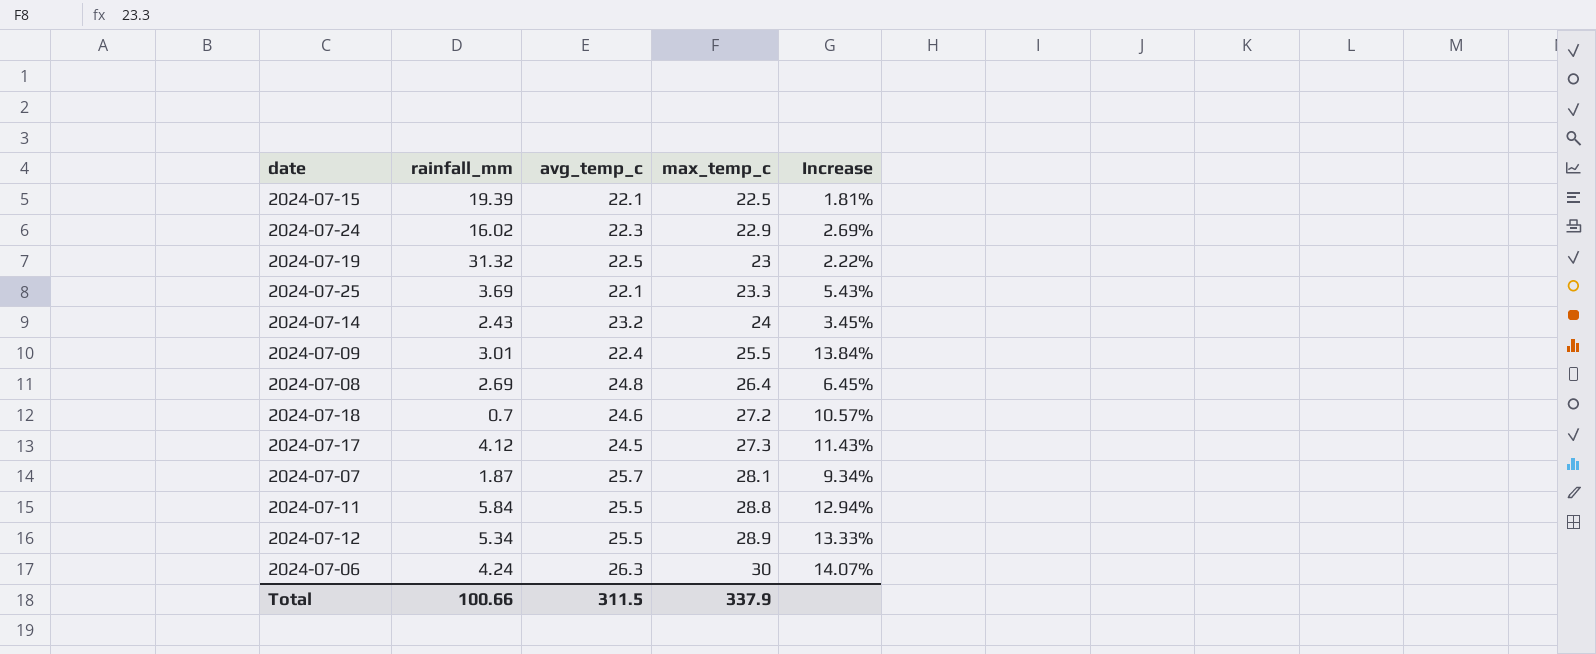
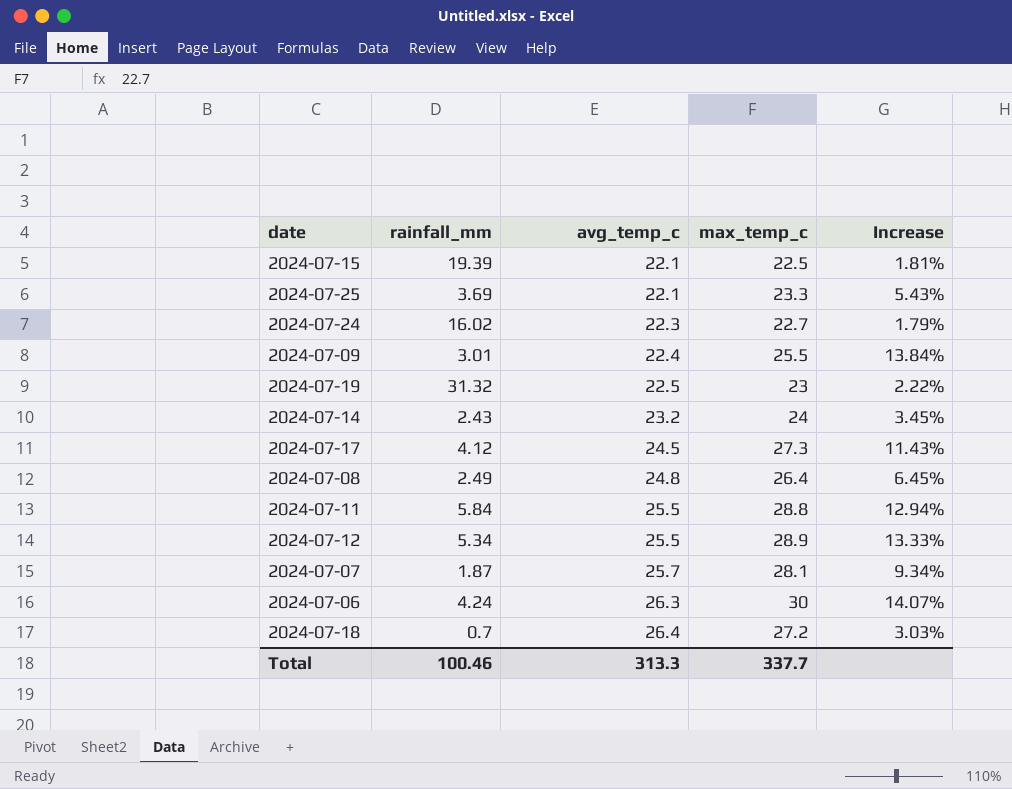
row order: max_temp_c ascending -> avg_temp_c ascending
2024-07-24 | max_temp_c: 22.9 -> 22.7
2024-07-24 | Increase: 2.69% -> 1.79%
2024-07-08 | rainfall_mm: 2.69 -> 2.49
2024-07-18 | avg_temp_c: 24.6 -> 26.4
2024-07-18 | Increase: 10.57% -> 3.03%
Total | rainfall_mm: 100.66 -> 100.46
Total | avg_temp_c: 311.5 -> 313.3
Total | max_temp_c: 337.9 -> 337.7

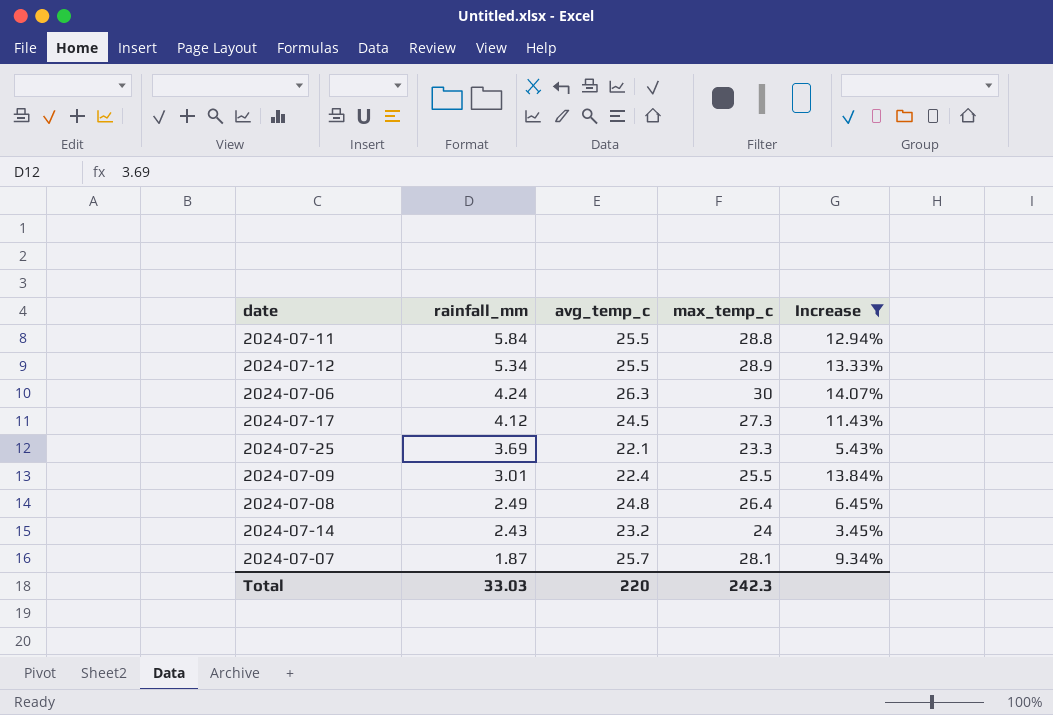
filter: none -> Increase >= 3.45%
row order: avg_temp_c ascending -> rainfall_mm descending
Total | rainfall_mm: 100.46 -> 33.03
Total | avg_temp_c: 313.3 -> 220
Total | max_temp_c: 337.7 -> 242.3

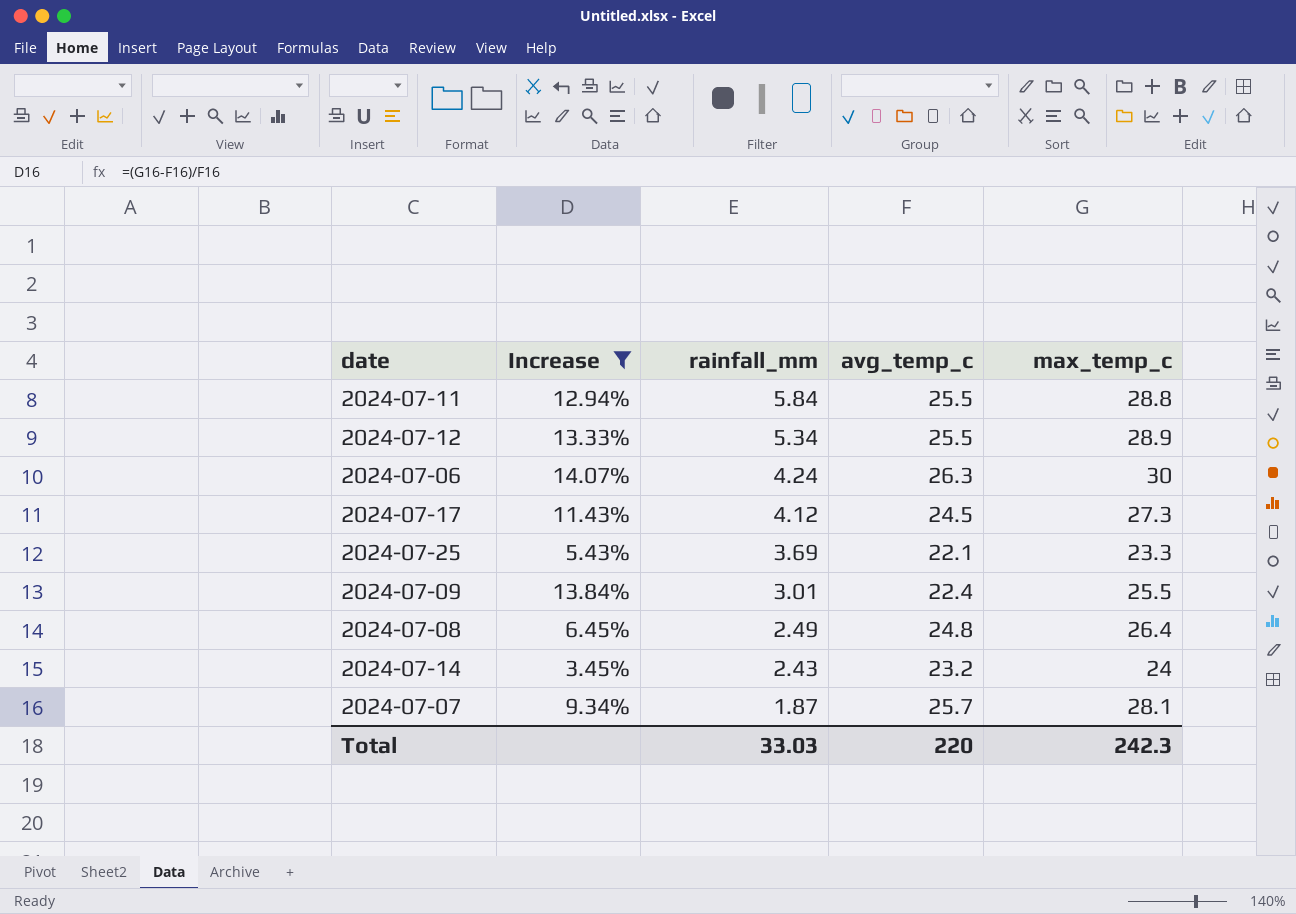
column Increase | position: 5 -> 2

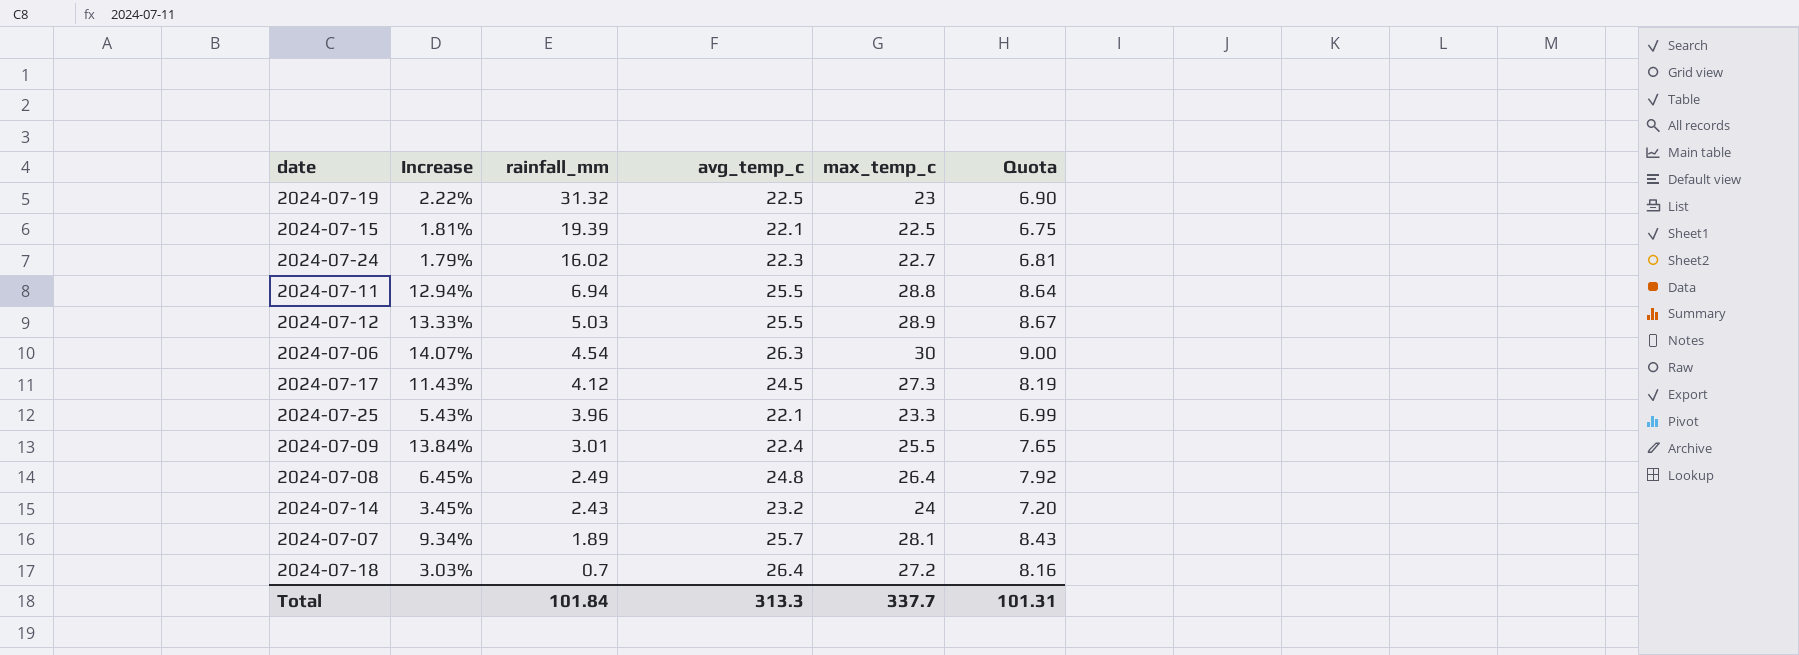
filter: Increase >= 3.45% -> none
column Quota | formula: none -> [max_temp_c] * 0.3
2024-07-11 | rainfall_mm: 5.84 -> 6.94
2024-07-12 | rainfall_mm: 5.34 -> 5.03
2024-07-06 | rainfall_mm: 4.24 -> 4.54
2024-07-25 | rainfall_mm: 3.69 -> 3.96
2024-07-07 | rainfall_mm: 1.87 -> 1.89
Total | rainfall_mm: 33.03 -> 101.84
Total | avg_temp_c: 220 -> 313.3
Total | max_temp_c: 242.3 -> 337.7

